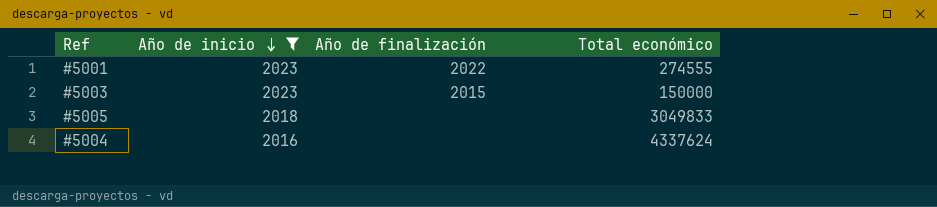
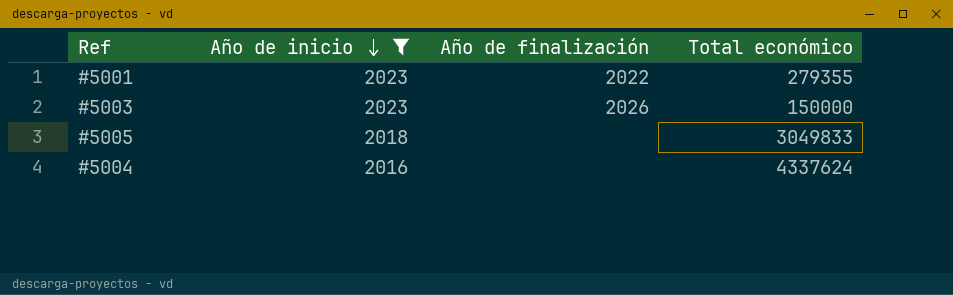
#5001 | Total económico: 274555 -> 279355
#5003 | Año de finalización: 2015 -> 2026

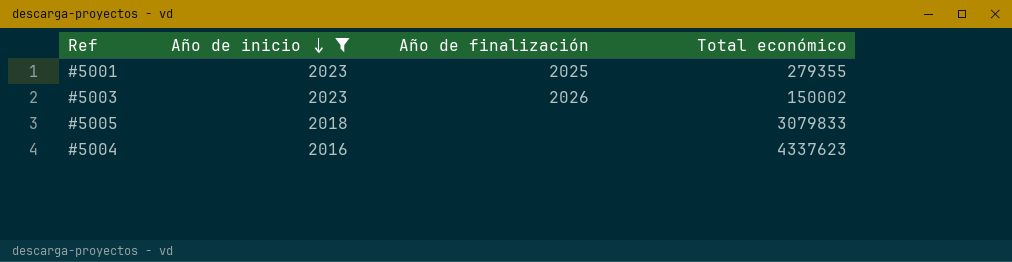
#5001 | Año de finalización: 2022 -> 2025
#5003 | Total económico: 150000 -> 150002
#5005 | Total económico: 3049833 -> 3079833
#5004 | Total económico: 4337624 -> 4337623

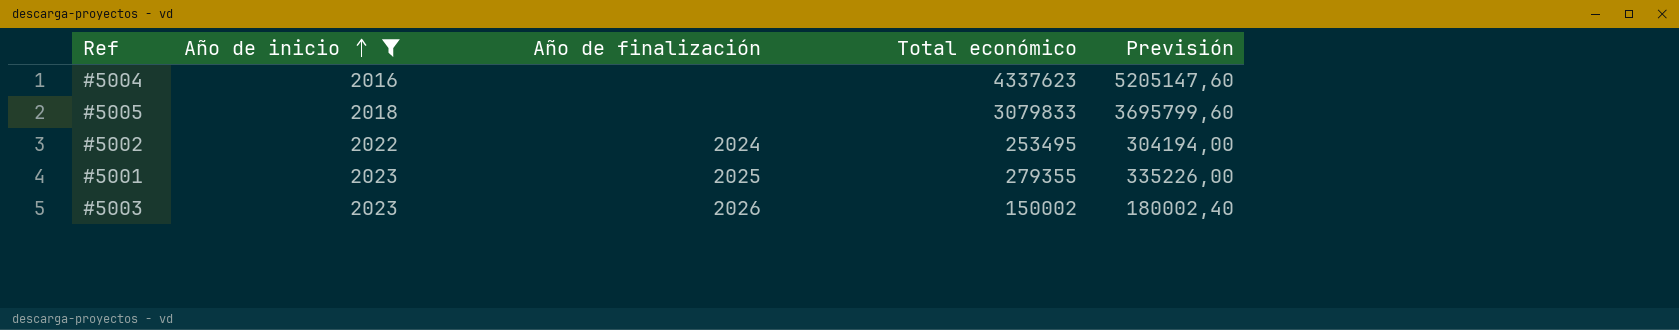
row order: Año de inicio descending -> Año de inicio ascending
column Previsión | formula: none -> [Total económico] * 1,2
row #5002: none -> 2022 | 2024 | 253495 | 304194,00

